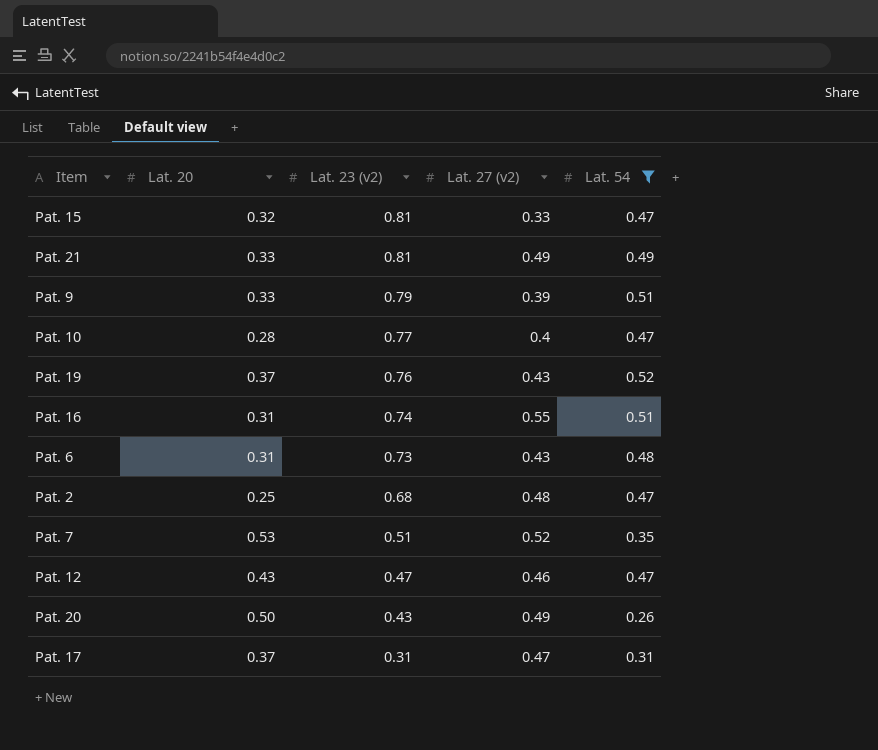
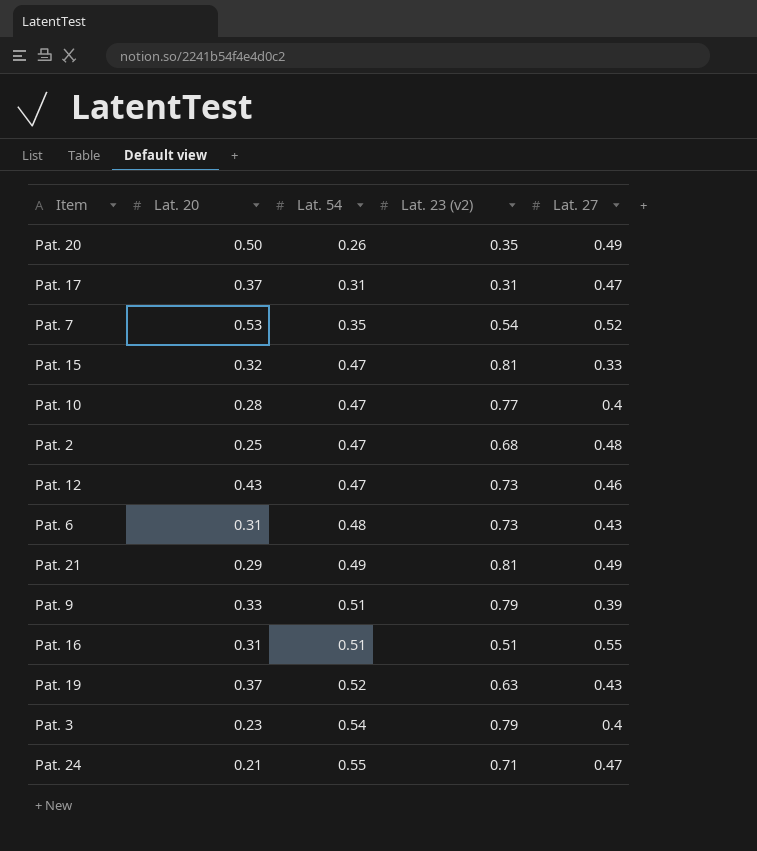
filter: Lat. 54 <= 0.52 -> none
row order: Lat. 23 (v2) descending -> Lat. 54 ascending
column Lat. 54 | position: 5 -> 3
column name: Lat. 27 (v2) -> Lat. 27
Pat. 20 | Lat. 23 (v2): 0.43 -> 0.35
Pat. 7 | Lat. 23 (v2): 0.51 -> 0.54
Pat. 12 | Lat. 23 (v2): 0.47 -> 0.73
Pat. 21 | Lat. 20: 0.33 -> 0.29
Pat. 16 | Lat. 23 (v2): 0.74 -> 0.51
Pat. 19 | Lat. 23 (v2): 0.76 -> 0.63

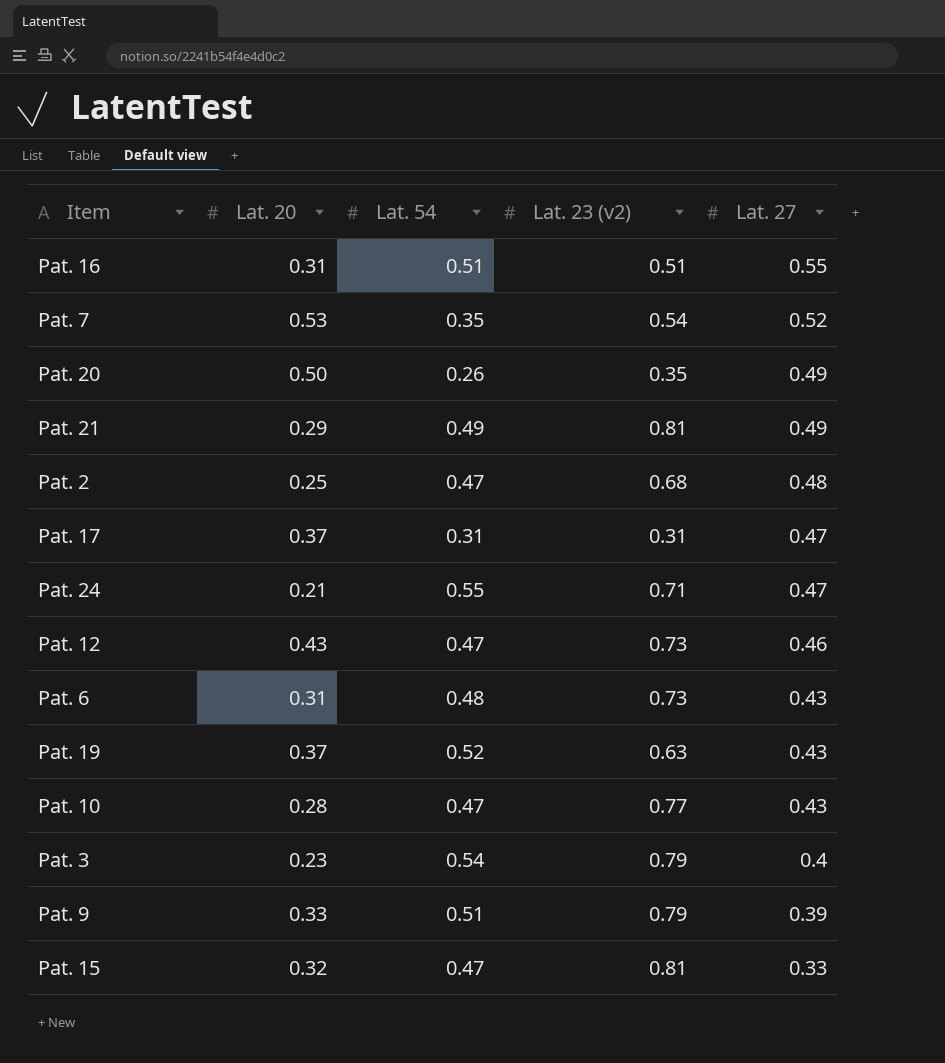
row order: Lat. 54 ascending -> Lat. 27 descending
Pat. 10 | Lat. 27: 0.4 -> 0.43

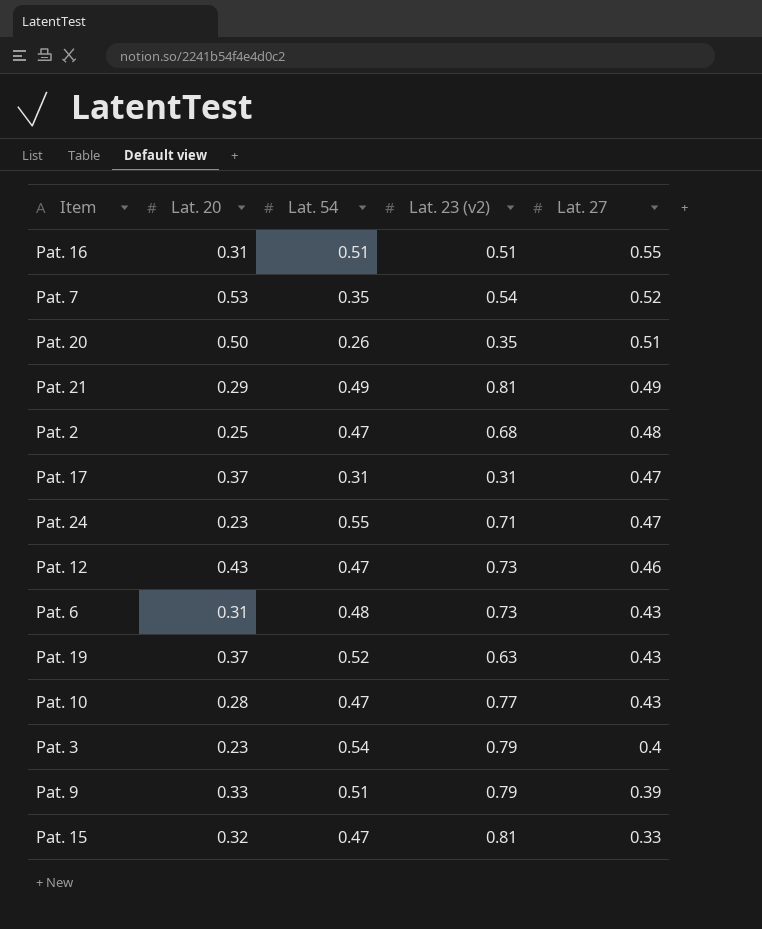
Pat. 20 | Lat. 27: 0.49 -> 0.51
Pat. 24 | Lat. 20: 0.21 -> 0.23

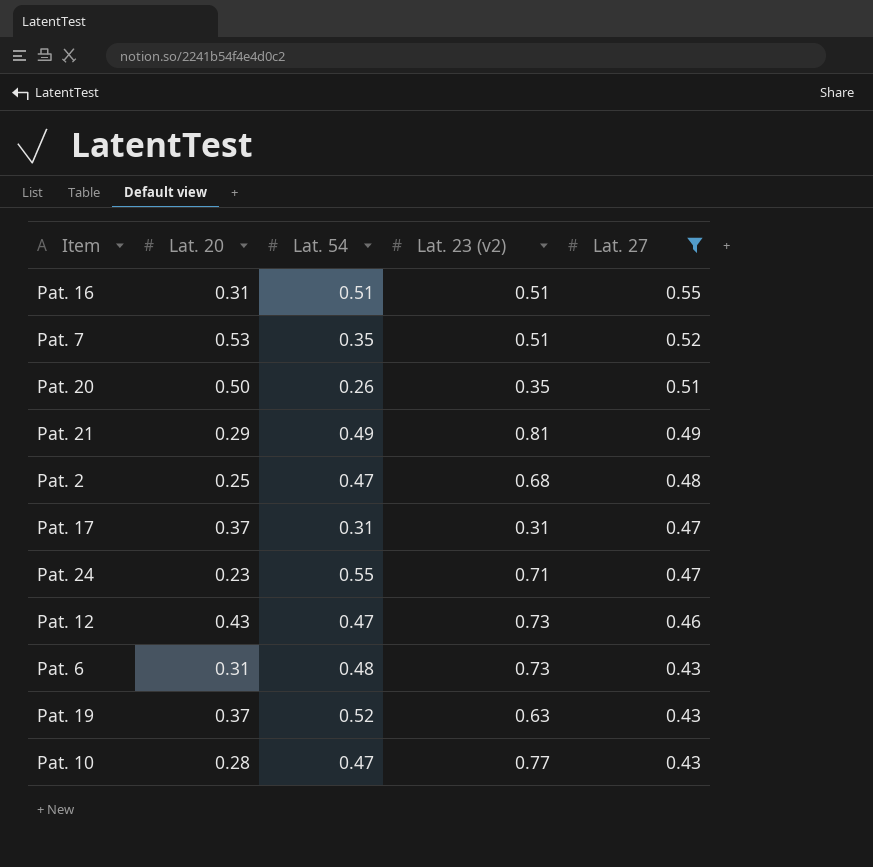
filter: none -> Lat. 27 >= 0.43
Pat. 7 | Lat. 23 (v2): 0.54 -> 0.51

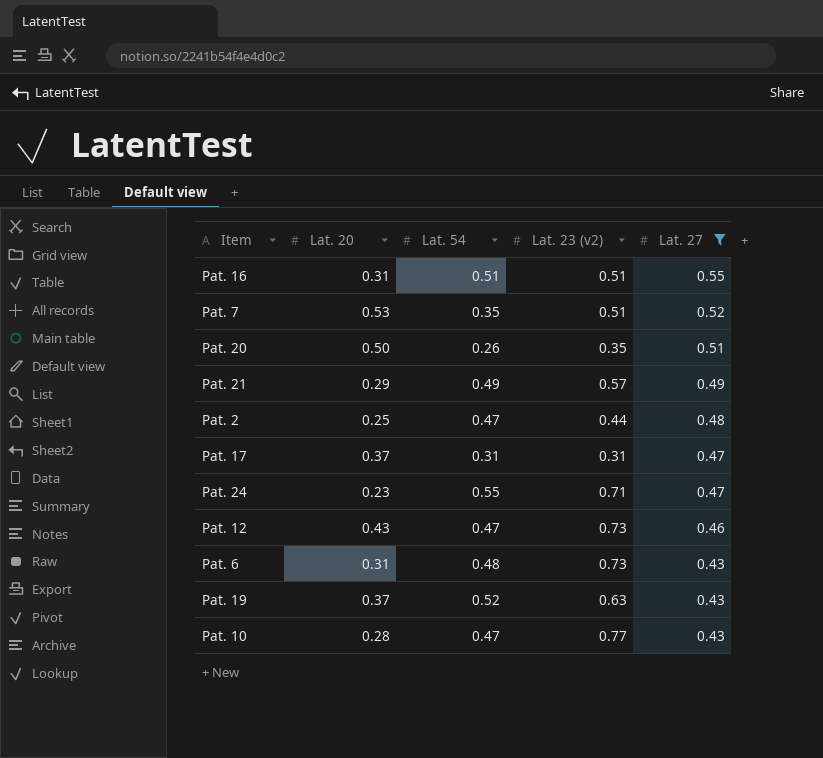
Pat. 21 | Lat. 23 (v2): 0.81 -> 0.57
Pat. 2 | Lat. 23 (v2): 0.68 -> 0.44

